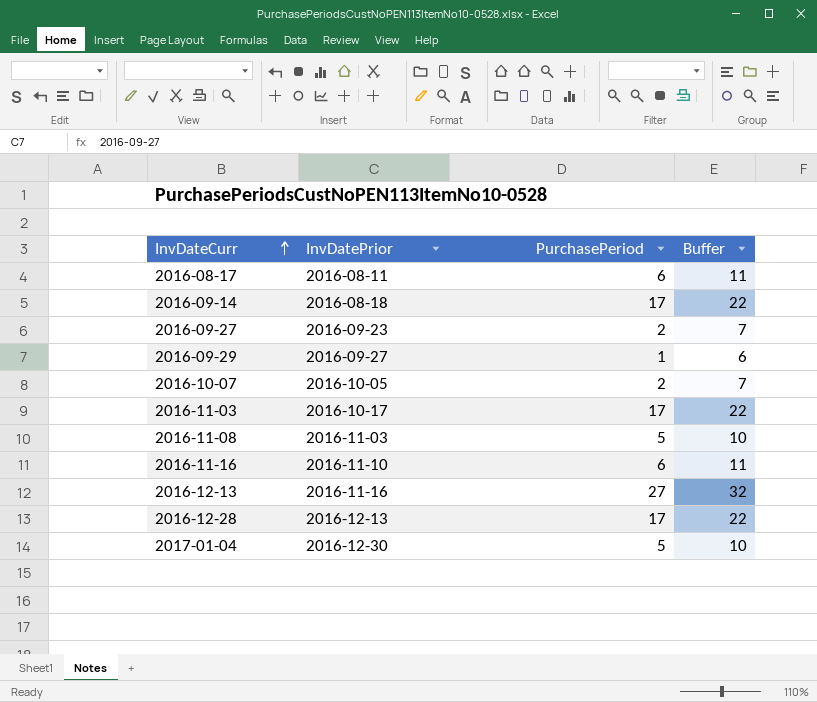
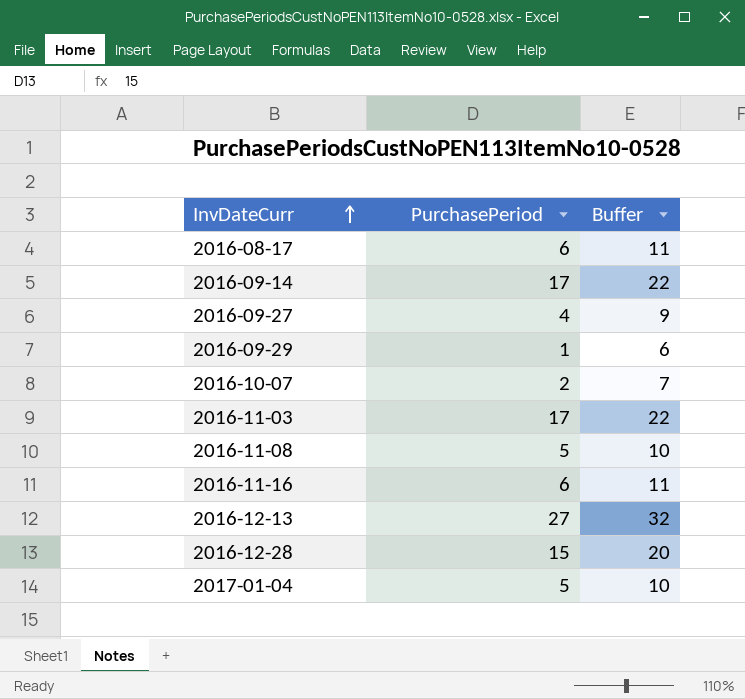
column InvDatePrior | position: 2 -> none
2016-09-27 | PurchasePeriod: 2 -> 4
2016-09-27 | Buffer: 7 -> 9
2016-12-28 | PurchasePeriod: 17 -> 15
2016-12-28 | Buffer: 22 -> 20

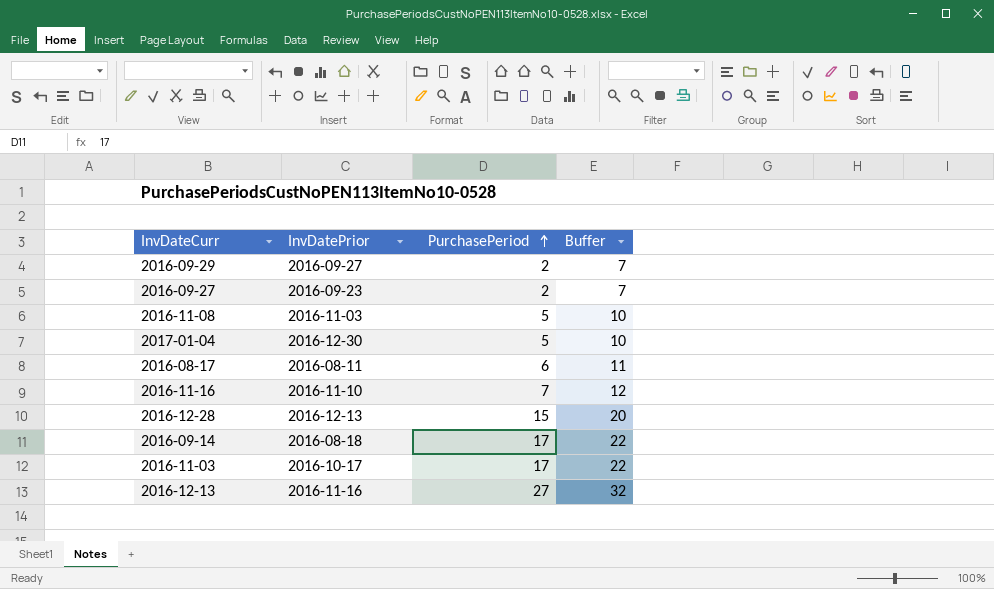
row order: InvDateCurr ascending -> PurchasePeriod ascending
column InvDatePrior | position: none -> 2
row 2016-10-07: 2 | 7 -> none
2016-09-29 | PurchasePeriod: 1 -> 2
2016-09-29 | Buffer: 6 -> 7
2016-09-27 | PurchasePeriod: 4 -> 2
2016-09-27 | Buffer: 9 -> 7
2016-11-16 | PurchasePeriod: 6 -> 7
2016-11-16 | Buffer: 11 -> 12

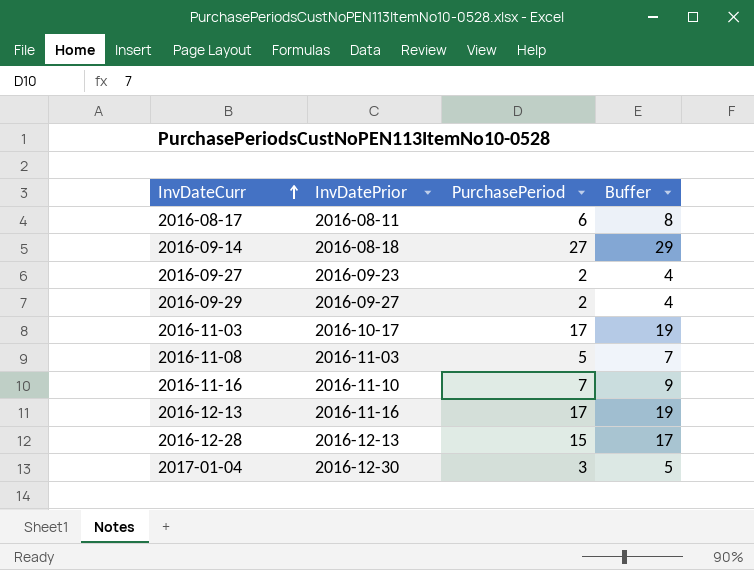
row order: PurchasePeriod ascending -> InvDateCurr ascending
column Buffer | formula: [PurchasePeriod] + 5 -> [PurchasePeriod] + 2
2016-09-14 | PurchasePeriod: 17 -> 27
2016-12-13 | PurchasePeriod: 27 -> 17
2017-01-04 | PurchasePeriod: 5 -> 3

